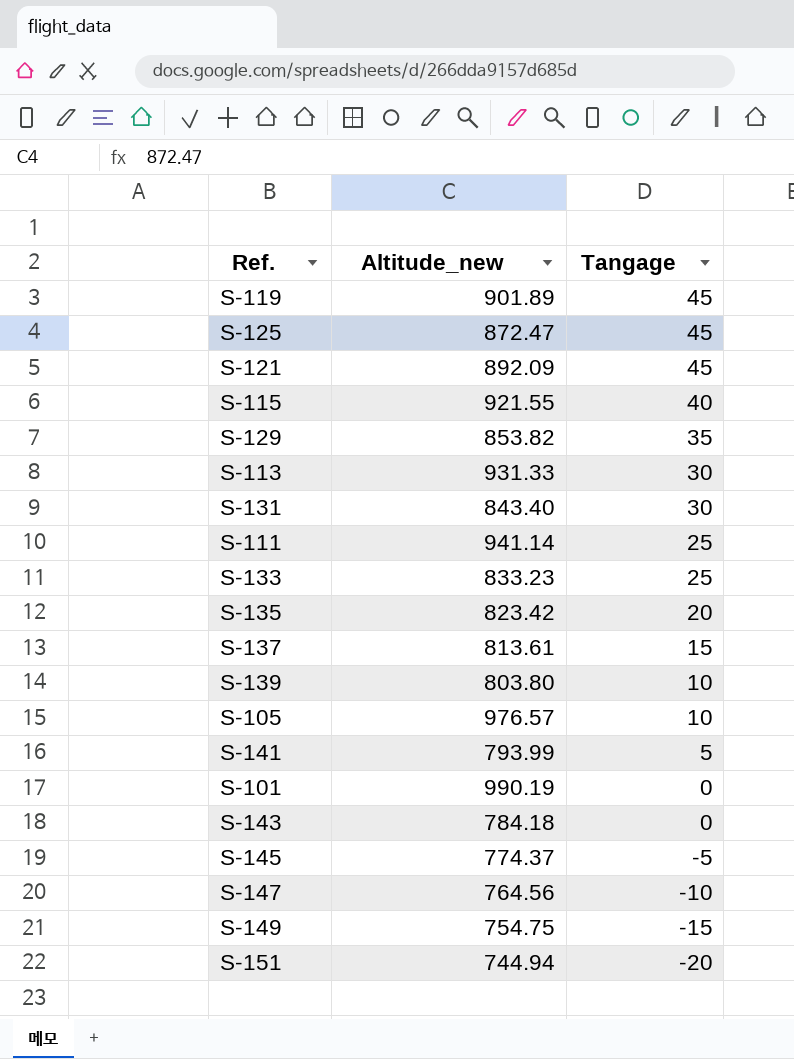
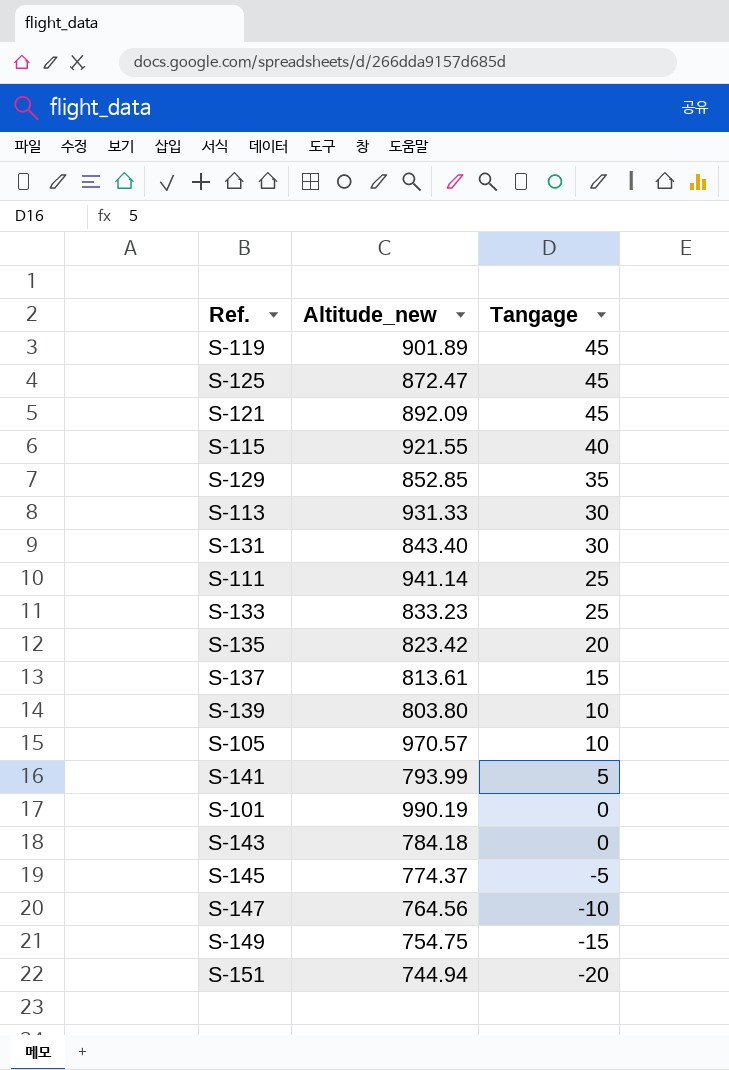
S-129 | Altitude_new: 853.82 -> 852.85
S-105 | Altitude_new: 976.57 -> 970.57

